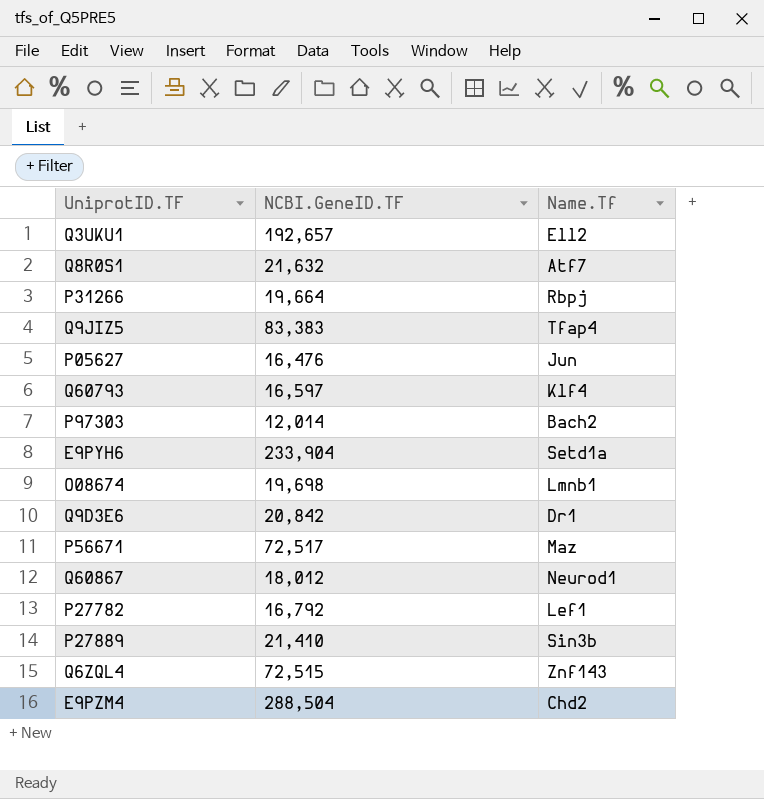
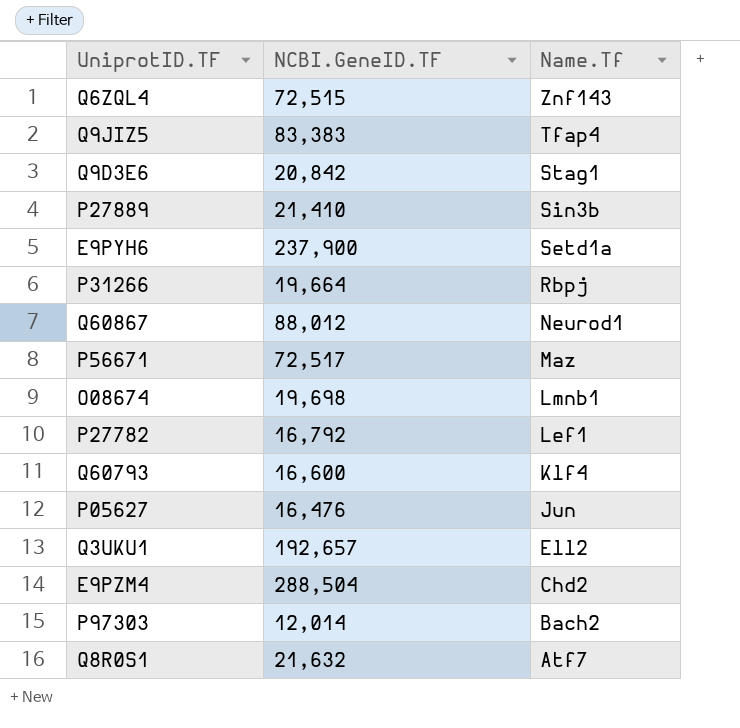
row order: none -> Name.Tf descending
Q9D3E6 | Name.Tf: Dr1 -> Stag1
E9PYH6 | NCBI.GeneID.TF: 233,904 -> 237,900
Q60867 | NCBI.GeneID.TF: 18,012 -> 88,012
Q60793 | NCBI.GeneID.TF: 16,597 -> 16,600

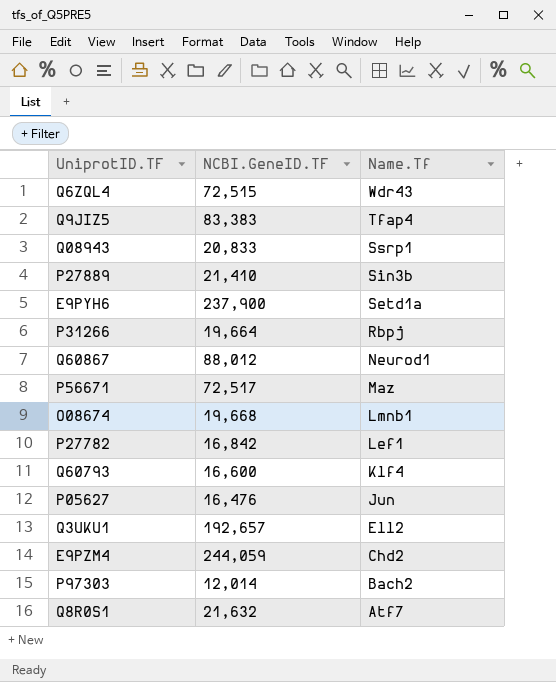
row Q9D3E6: 20,842 | Stag1 -> none
Q6ZQL4 | Name.Tf: Znf143 -> Wdr43
row Q08943: none -> 20,833 | Ssrp1
O08674 | NCBI.GeneID.TF: 19,698 -> 19,668
P27782 | NCBI.GeneID.TF: 16,792 -> 16,842
E9PZM4 | NCBI.GeneID.TF: 288,504 -> 244,059

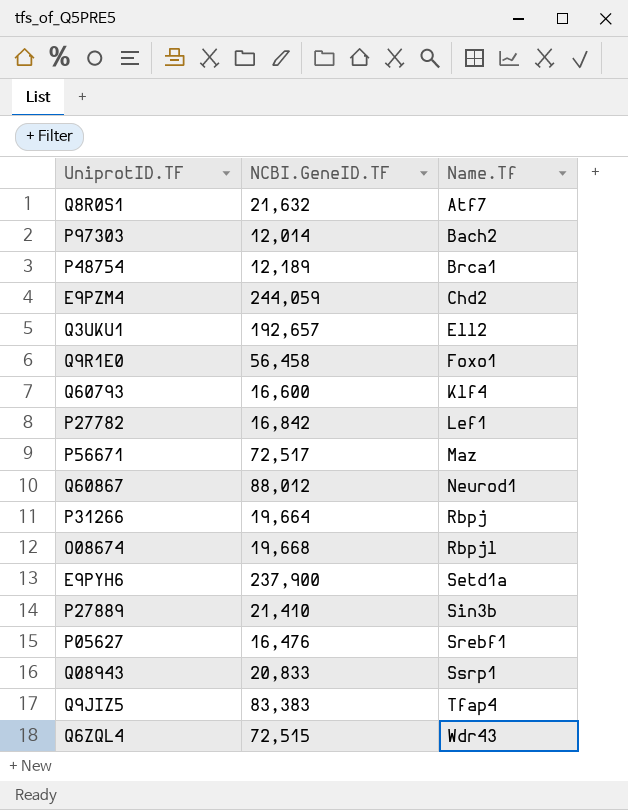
row order: Name.Tf descending -> Name.Tf ascending
row P48754: none -> 12,189 | Brca1
row Q9R1E0: none -> 56,458 | Foxo1
O08674 | Name.Tf: Lmnb1 -> Rbpjl
P05627 | Name.Tf: Jun -> Srebf1

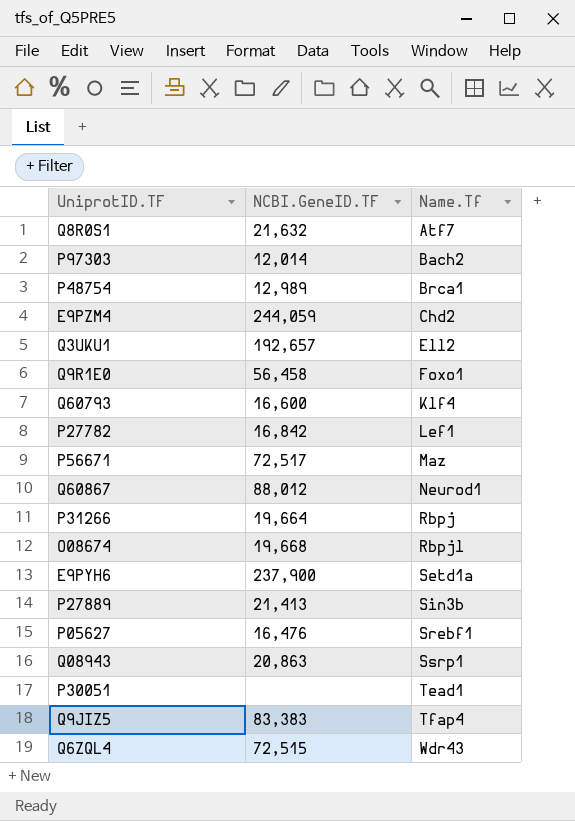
P48754 | NCBI.GeneID.TF: 12,189 -> 12,989
P27889 | NCBI.GeneID.TF: 21,410 -> 21,413
Q08943 | NCBI.GeneID.TF: 20,833 -> 20,863
row P30051: none -> none | Tead1

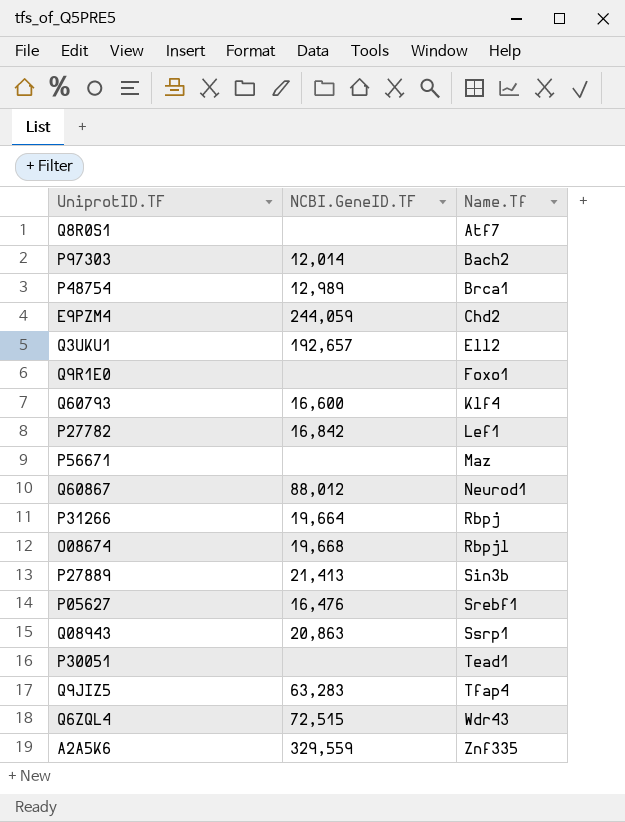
row E9PYH6: 237,900 | Setd1a -> none
Q8R0S1 | NCBI.GeneID.TF: 21,632 -> none
Q9R1E0 | NCBI.GeneID.TF: 56,458 -> none
P56671 | NCBI.GeneID.TF: 72,517 -> none
Q9JIZ5 | NCBI.GeneID.TF: 83,383 -> 63,283
row A2A5K6: none -> 329,559 | Znf335

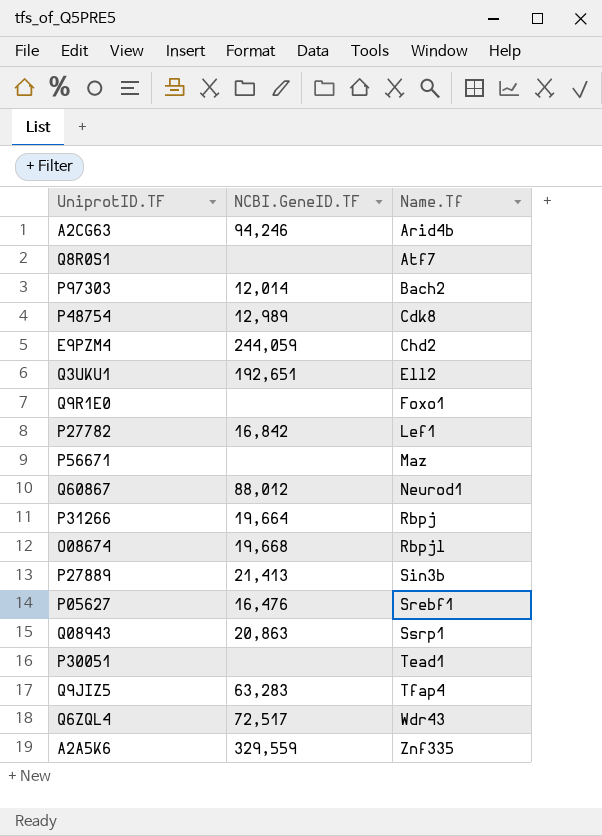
row Q60793: 16,600 | Klf4 -> none
row A2CG63: none -> 94,246 | Arid4b
P48754 | Name.Tf: Brca1 -> Cdk8
Q3UKU1 | NCBI.GeneID.TF: 192,657 -> 192,651
Q6ZQL4 | NCBI.GeneID.TF: 72,515 -> 72,517

